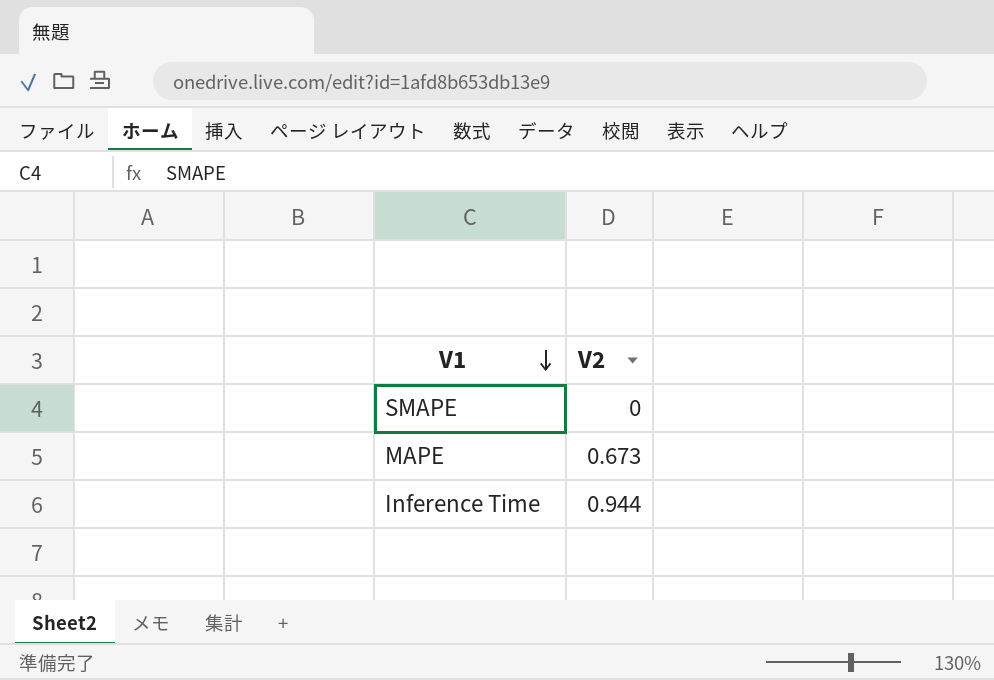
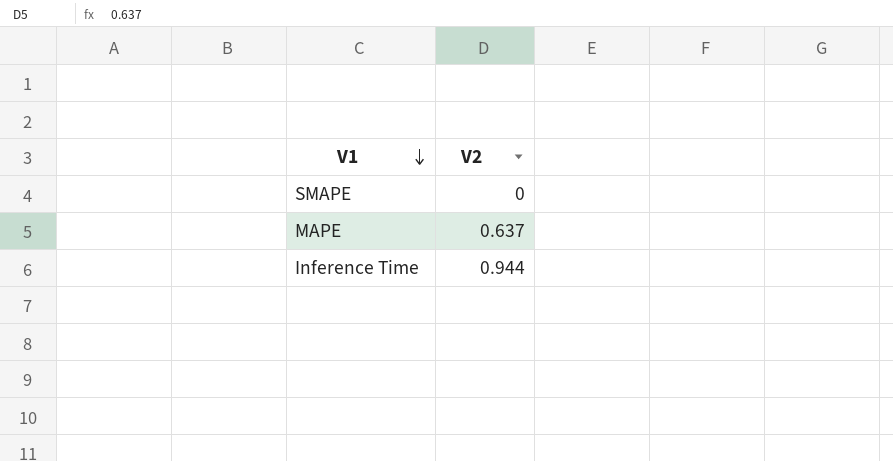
MAPE | V2: 0.673 -> 0.637

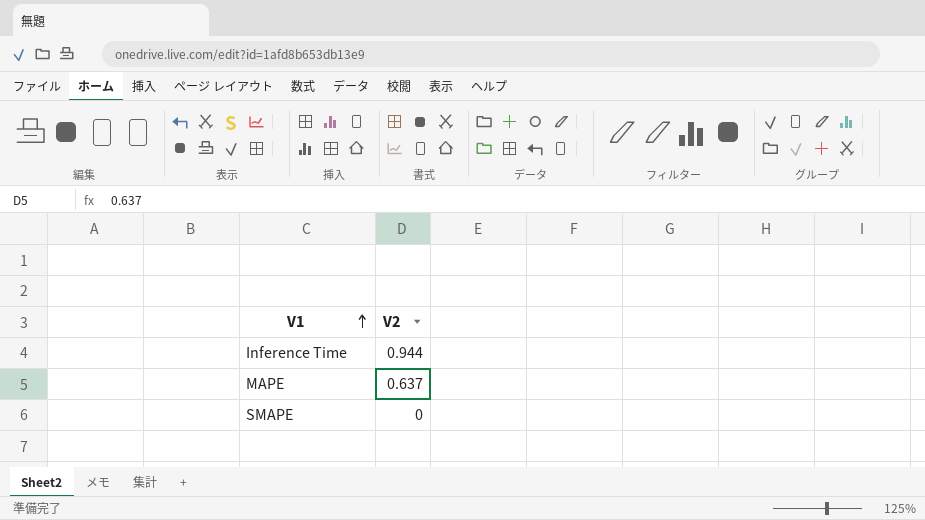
row order: V1 descending -> V1 ascending

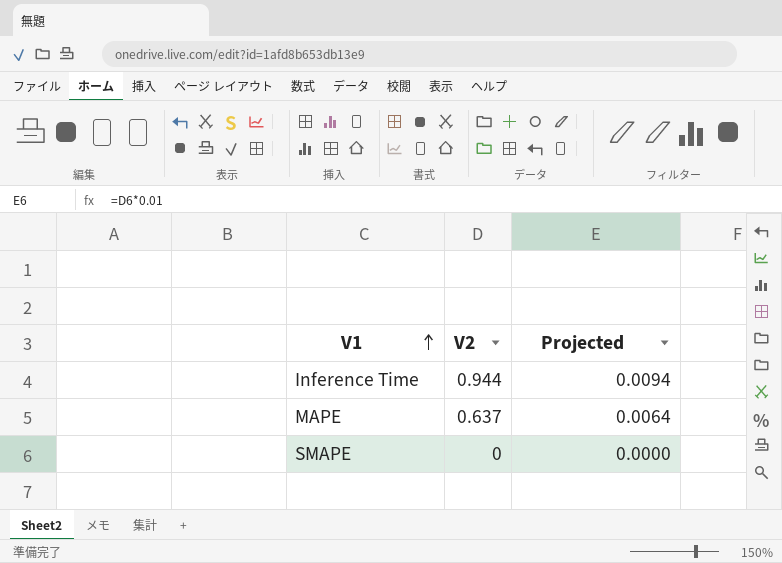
column Projected | formula: none -> [V2] * 0.01

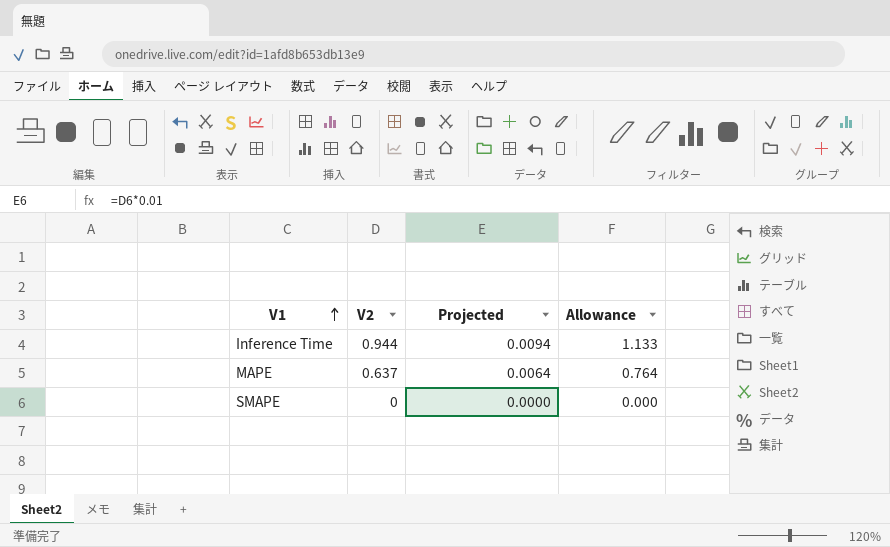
column Allowance | formula: none -> [V2] * 1.2

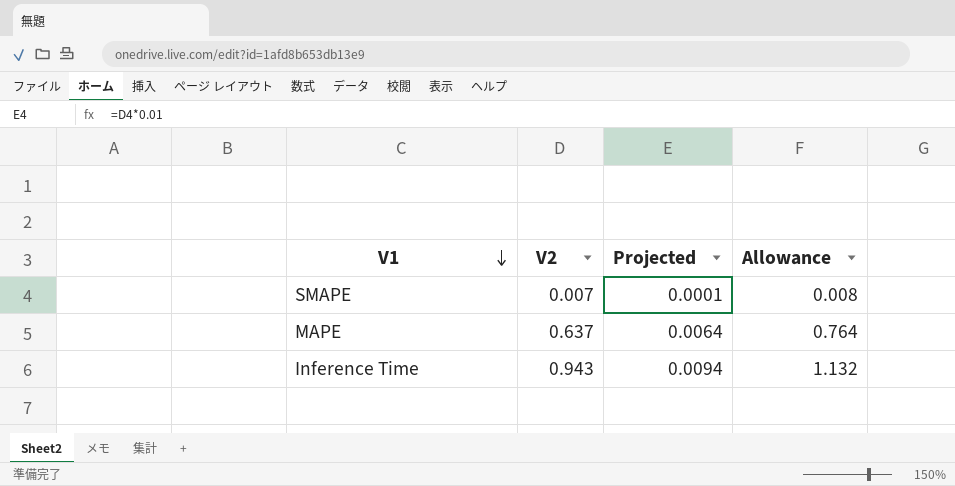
row order: V1 ascending -> V1 descending
SMAPE | V2: 0 -> 0.007
SMAPE | Projected: 0.0000 -> 0.0001
SMAPE | Allowance: 0.000 -> 0.008
Inference Time | V2: 0.944 -> 0.943
Inference Time | Allowance: 1.133 -> 1.132

